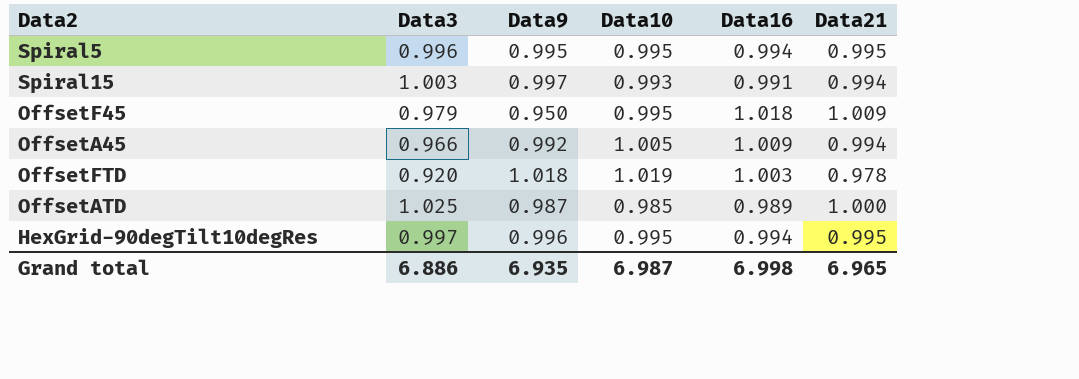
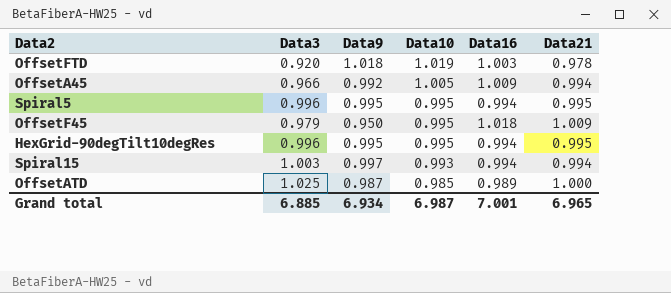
row order: none -> Data10 descending
HexGrid-90degTilt10degRes | Data3: 0.997 -> 0.996
HexGrid-90degTilt10degRes | Data9: 0.996 -> 0.995
Spiral15 | Data16: 0.991 -> 0.994
Grand total | Data3: 6.886 -> 6.885
Grand total | Data9: 6.935 -> 6.934
Grand total | Data16: 6.998 -> 7.001

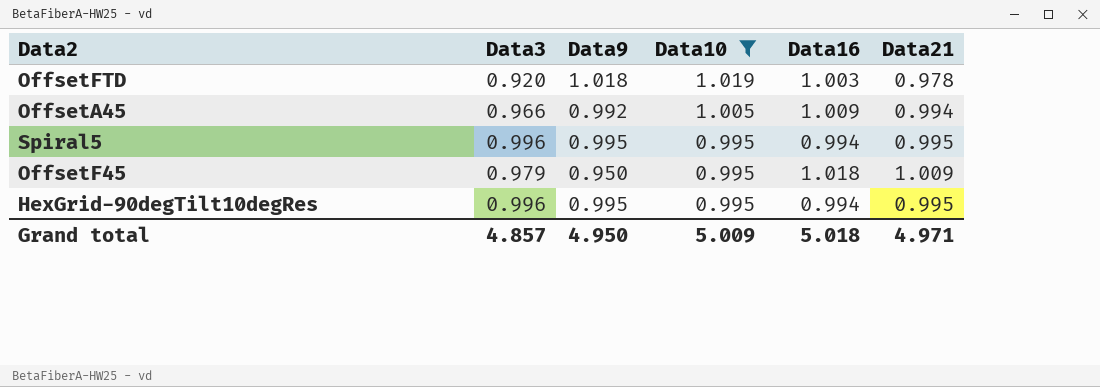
filter: none -> Data10 >= 0.995
Grand total | Data3: 6.885 -> 4.857
Grand total | Data9: 6.934 -> 4.950
Grand total | Data10: 6.987 -> 5.009
Grand total | Data16: 7.001 -> 5.018
Grand total | Data21: 6.965 -> 4.971

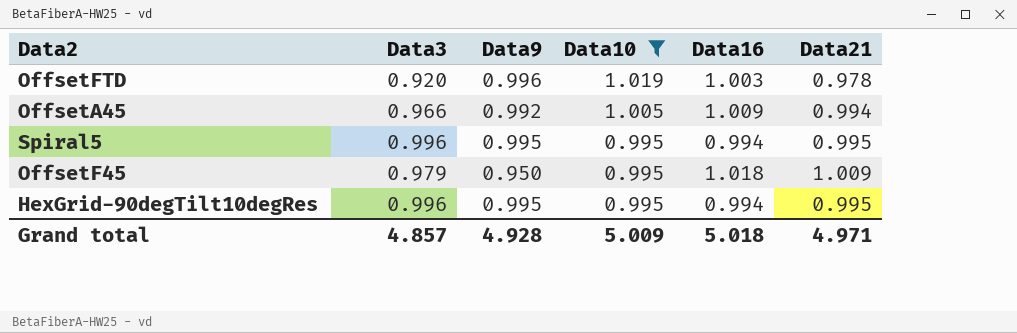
OffsetFTD | Data9: 1.018 -> 0.996
Grand total | Data9: 4.950 -> 4.928

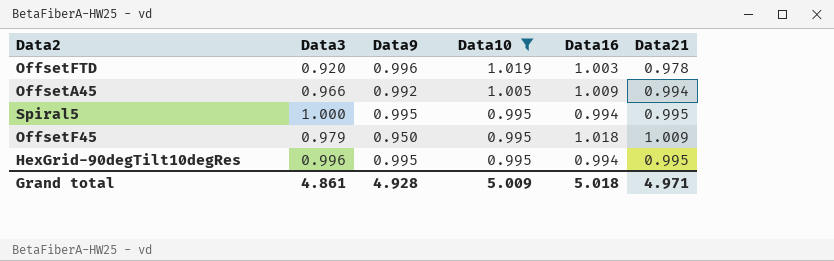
Spiral5 | Data3: 0.996 -> 1.000
Grand total | Data3: 4.857 -> 4.861

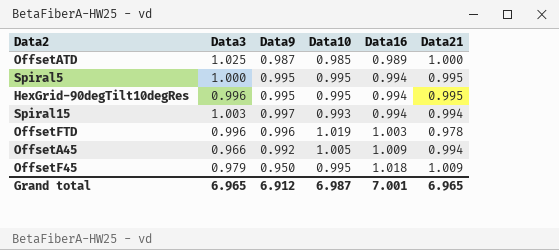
filter: Data10 >= 0.995 -> none
row order: Data10 descending -> Data16 ascending
OffsetFTD | Data3: 0.920 -> 0.996
Grand total | Data3: 4.861 -> 6.965
Grand total | Data9: 4.928 -> 6.912
Grand total | Data10: 5.009 -> 6.987
Grand total | Data16: 5.018 -> 7.001
Grand total | Data21: 4.971 -> 6.965

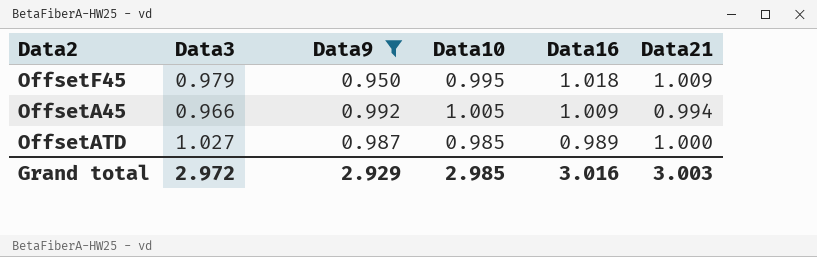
filter: none -> Data9 <= 0.992
row order: Data16 ascending -> Data16 descending
OffsetATD | Data3: 1.025 -> 1.027
Grand total | Data3: 6.965 -> 2.972
Grand total | Data9: 6.912 -> 2.929
Grand total | Data10: 6.987 -> 2.985
Grand total | Data16: 7.001 -> 3.016
Grand total | Data21: 6.965 -> 3.003

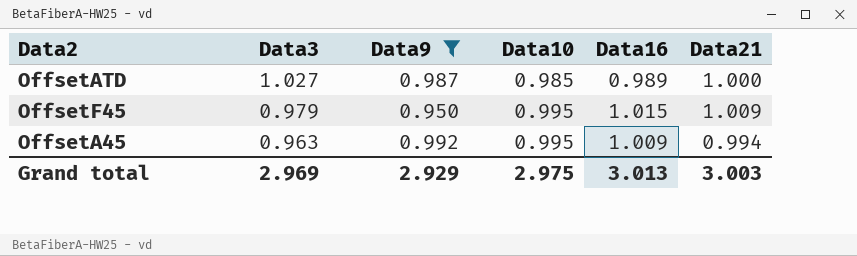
row order: Data16 descending -> Data3 descending
OffsetF45 | Data16: 1.018 -> 1.015
OffsetA45 | Data3: 0.966 -> 0.963
OffsetA45 | Data10: 1.005 -> 0.995
Grand total | Data3: 2.972 -> 2.969
Grand total | Data10: 2.985 -> 2.975
Grand total | Data16: 3.016 -> 3.013

